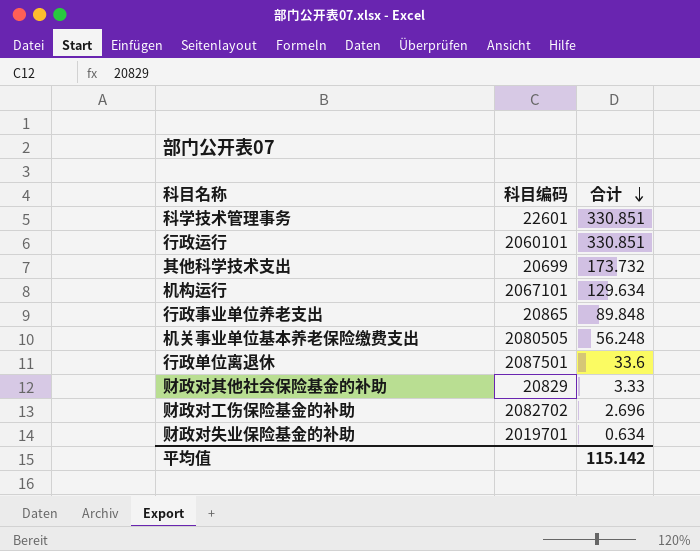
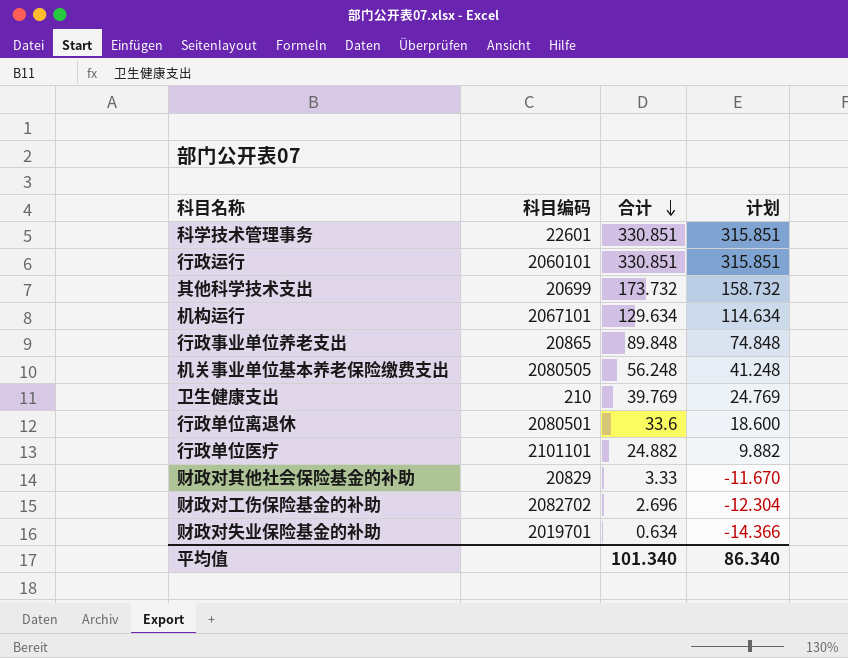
column 计划 | formula: none -> [合计] - 15
row 卫生健康支出: none -> 210 | 39.769 | 24.769
行政单位离退休 | 科目编码: 2087501 -> 2080501
row 行政单位医疗: none -> 2101101 | 24.882 | 9.882
平均值 | 合计: 115.142 -> 101.340

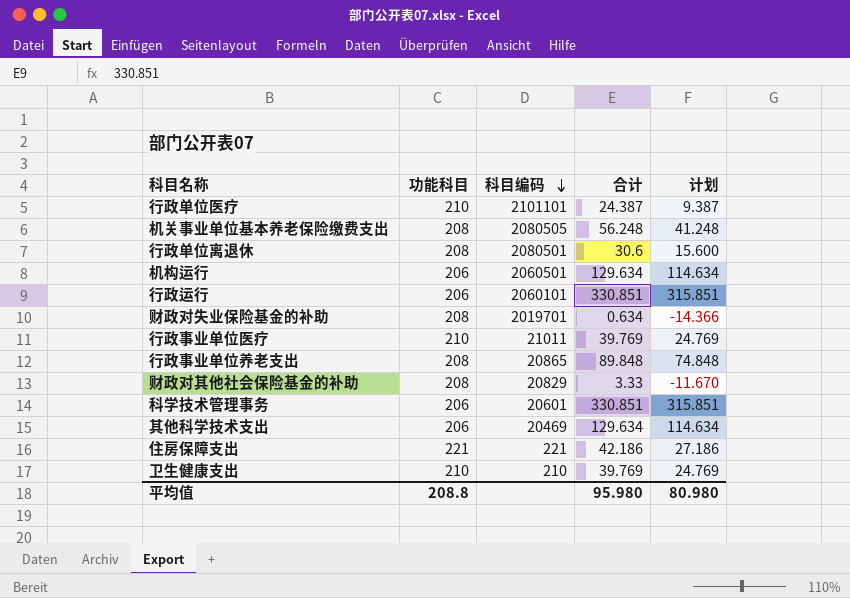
row order: 合计 descending -> 科目编码 descending
column 功能科目 | position: none -> 2
row 财政对工伤保险基金的补助: 2082702 | 2.696 | -12.304 -> none
行政单位医疗 | 合计: 24.882 -> 24.387
行政单位医疗 | 计划: 9.882 -> 9.387
行政单位离退休 | 合计: 33.6 -> 30.6
行政单位离退休 | 计划: 18.600 -> 15.600
机构运行 | 科目编码: 2067101 -> 2060501
row 行政事业单位医疗: none -> 210 | 21011 | 39.769 | 24.769
科学技术管理事务 | 科目编码: 22601 -> 20601
其他科学技术支出 | 科目编码: 20699 -> 20469
其他科学技术支出 | 合计: 173.732 -> 129.634
其他科学技术支出 | 计划: 158.732 -> 114.634
row 住房保障支出: none -> 221 | 221 | 42.186 | 27.186
平均值 | 合计: 101.340 -> 95.980
平均值 | 计划: 86.340 -> 80.980

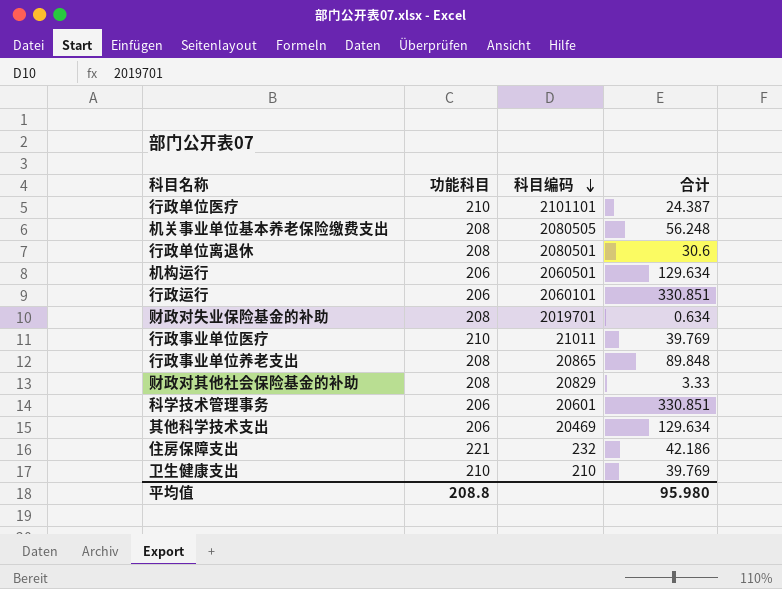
column 计划 | formula: [合计] - 15 -> none
住房保障支出 | 科目编码: 221 -> 232

